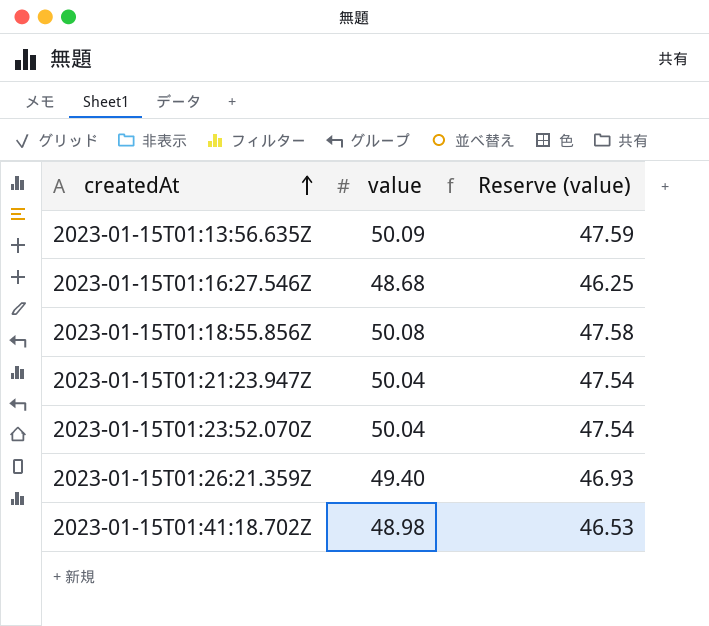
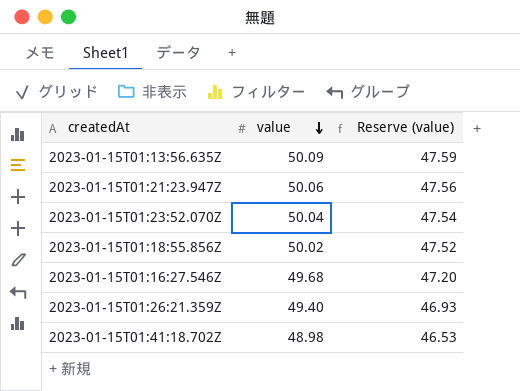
row order: createdAt ascending -> value descending
2023-01-15T01:21:23.947Z | value: 50.04 -> 50.06
2023-01-15T01:21:23.947Z | Reserve (value): 47.54 -> 47.56
2023-01-15T01:18:55.856Z | value: 50.08 -> 50.02
2023-01-15T01:18:55.856Z | Reserve (value): 47.58 -> 47.52
2023-01-15T01:16:27.546Z | value: 48.68 -> 49.68
2023-01-15T01:16:27.546Z | Reserve (value): 46.25 -> 47.20

